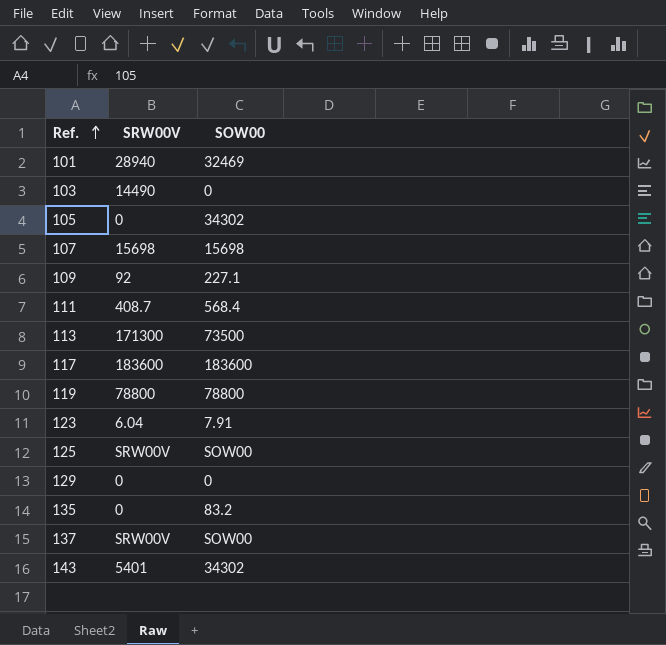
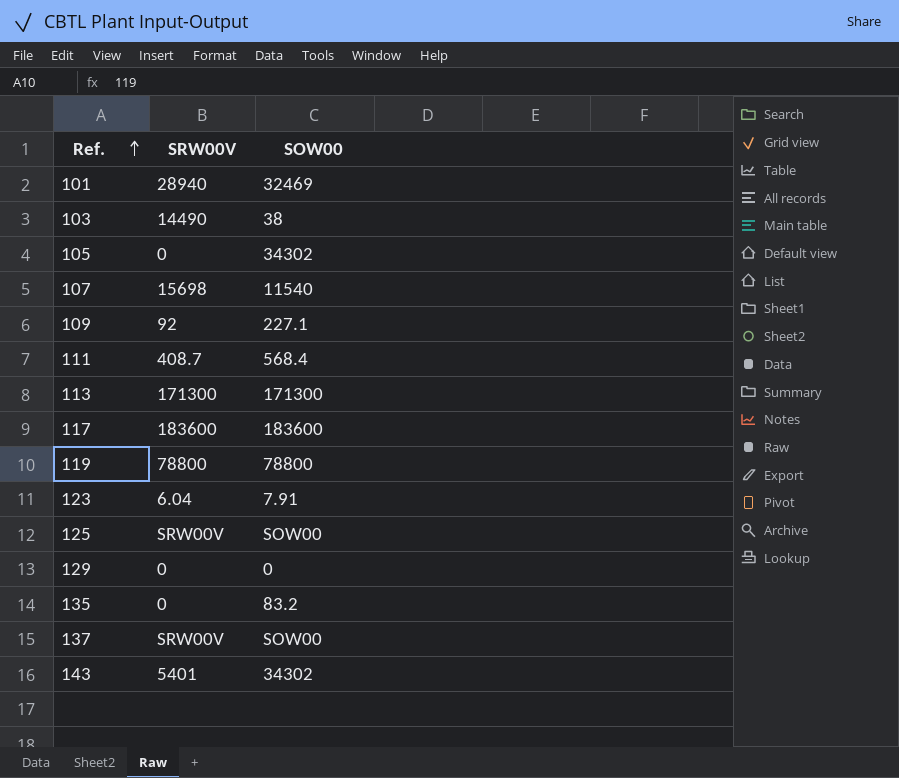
103 | SOW00: 0 -> 38
107 | SOW00: 15698 -> 11540
113 | SOW00: 73500 -> 171300

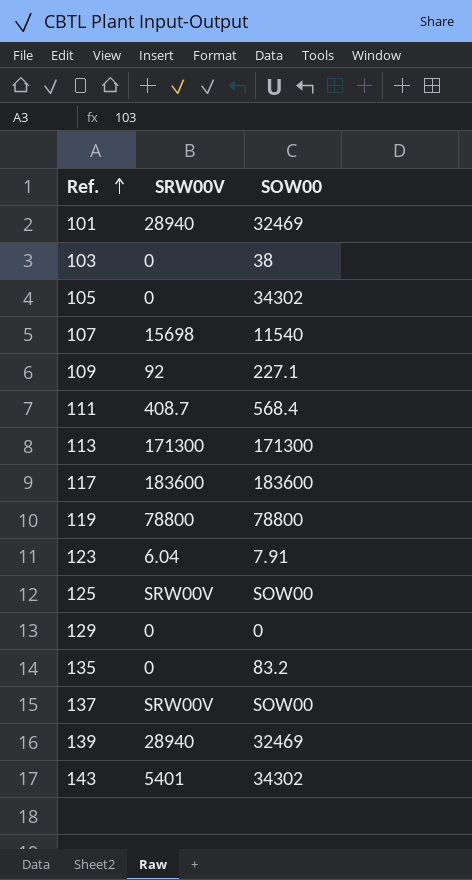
103 | SRW00V: 14490 -> 0
row 139: none -> 28940 | 32469

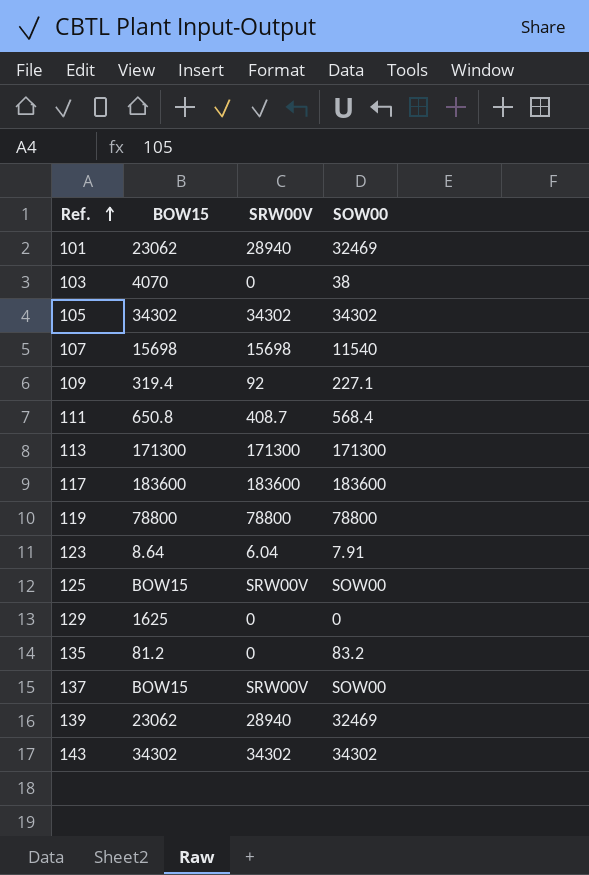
column BOW15 | position: none -> 2
105 | SRW00V: 0 -> 34302
143 | SRW00V: 5401 -> 34302

